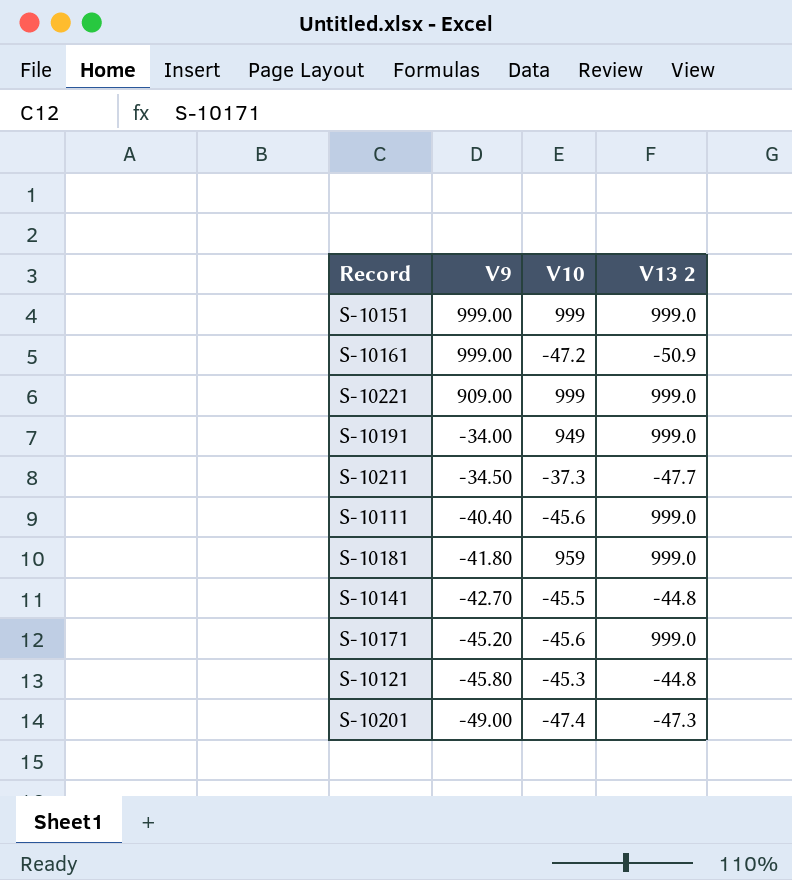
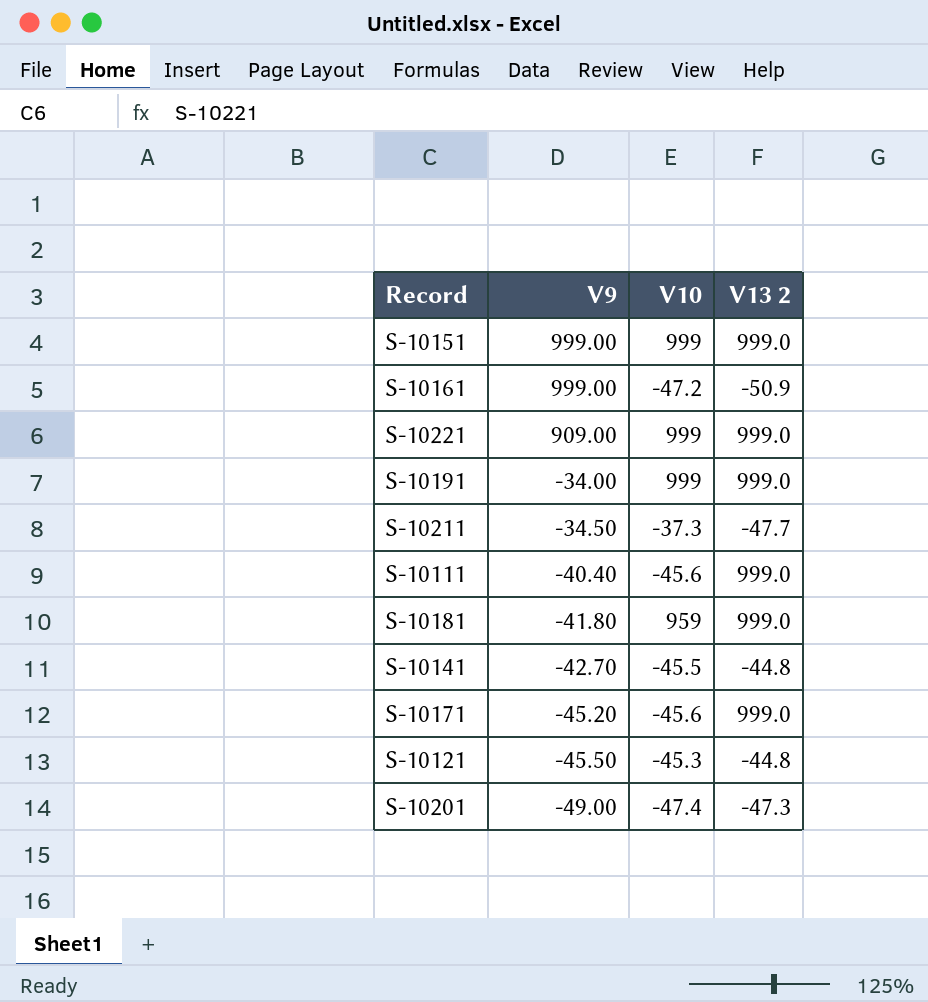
S-10191 | V10: 949 -> 999
S-10121 | V9: -45.80 -> -45.50

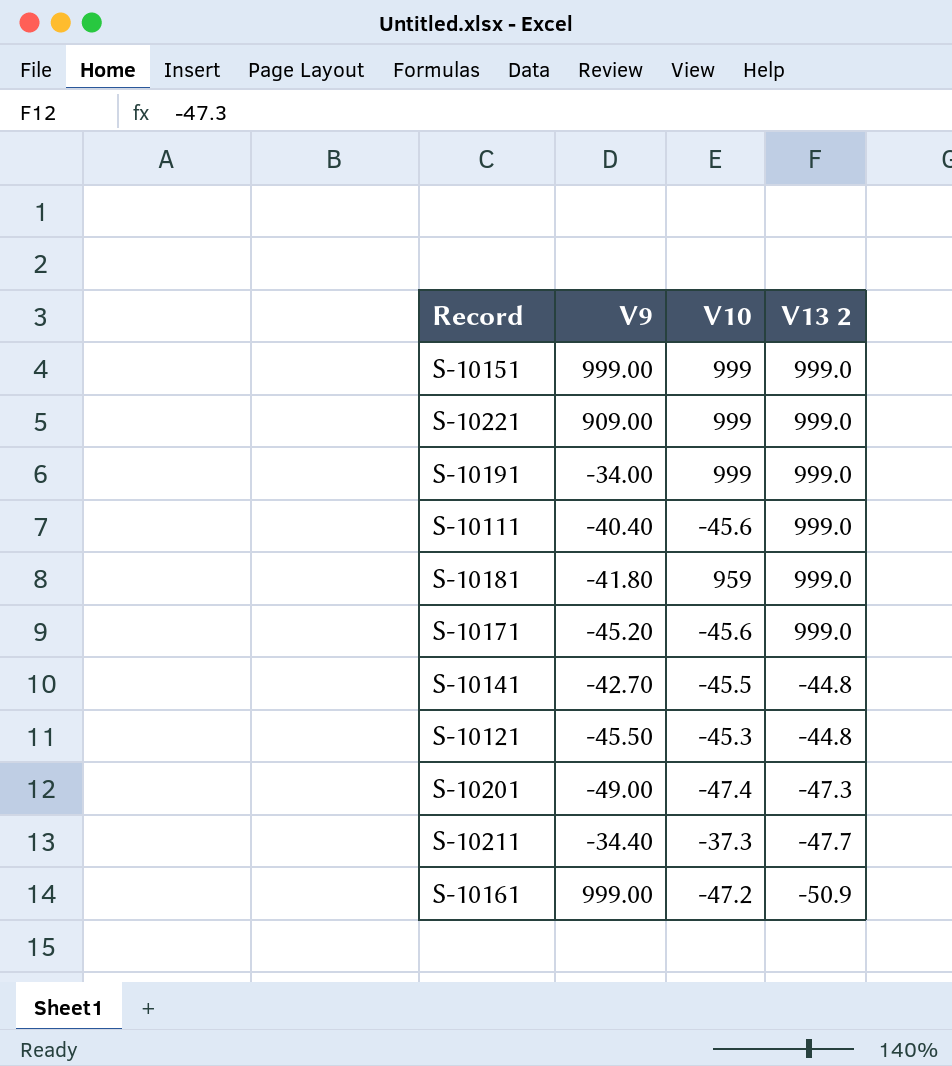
row order: V9 descending -> V13 2 descending
S-10211 | V9: -34.50 -> -34.40

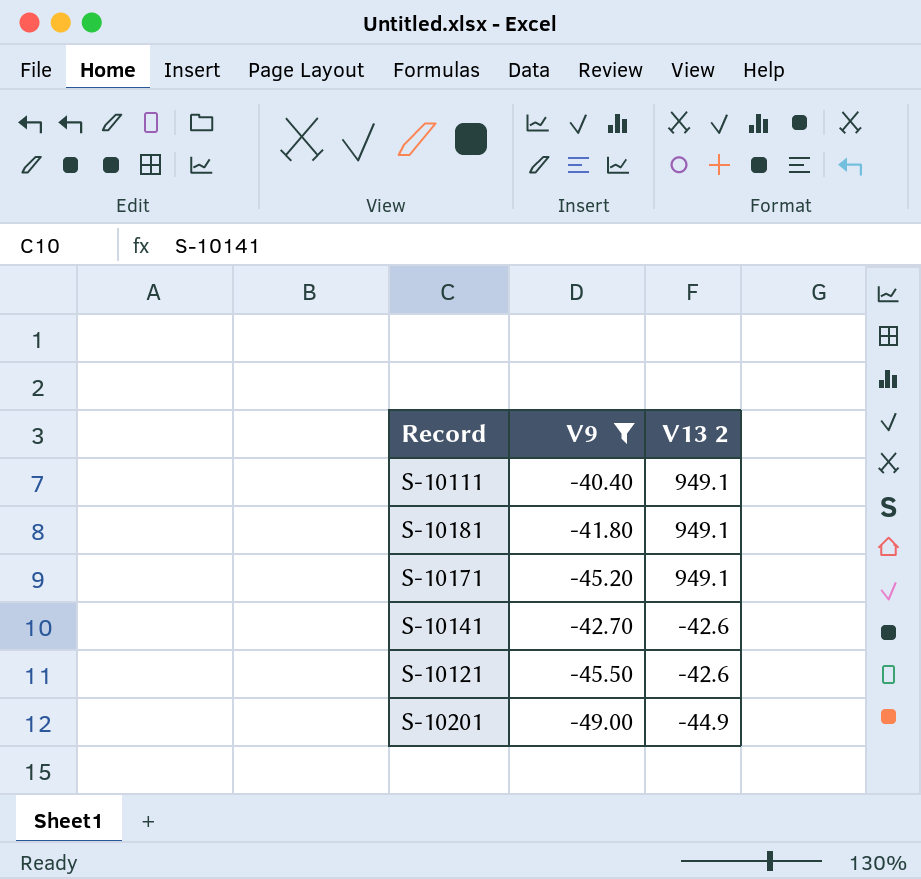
filter: none -> V9 <= -40.40
column V10 | position: 3 -> none
S-10111 | V13 2: 999.0 -> 949.1
S-10181 | V13 2: 999.0 -> 949.1
S-10171 | V13 2: 999.0 -> 949.1
S-10141 | V13 2: -44.8 -> -42.6
S-10121 | V13 2: -44.8 -> -42.6
S-10201 | V13 2: -47.3 -> -44.9

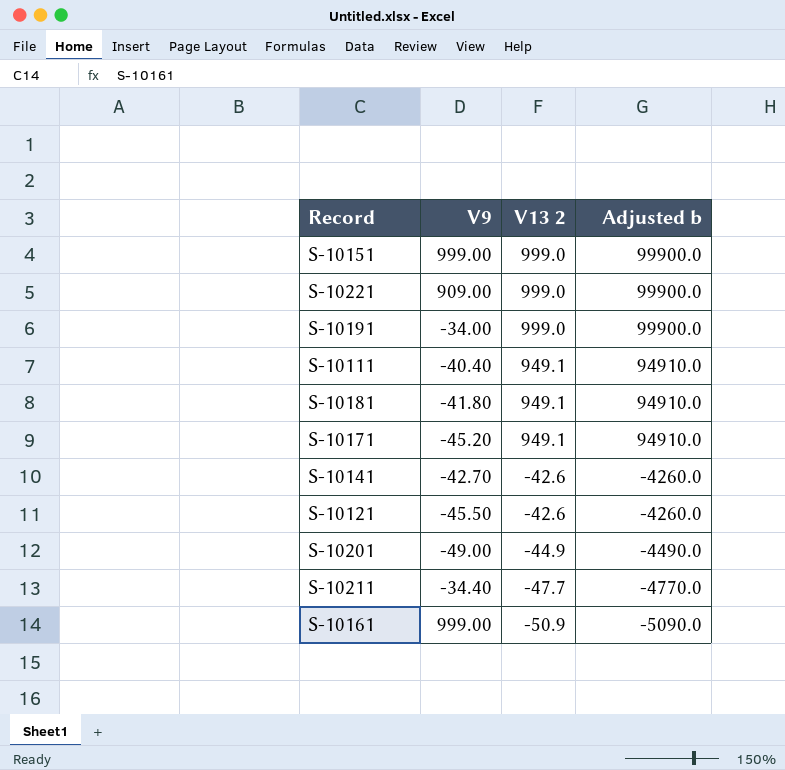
filter: V9 <= -40.40 -> none
column Adjusted b | formula: none -> [V13 2] * 100

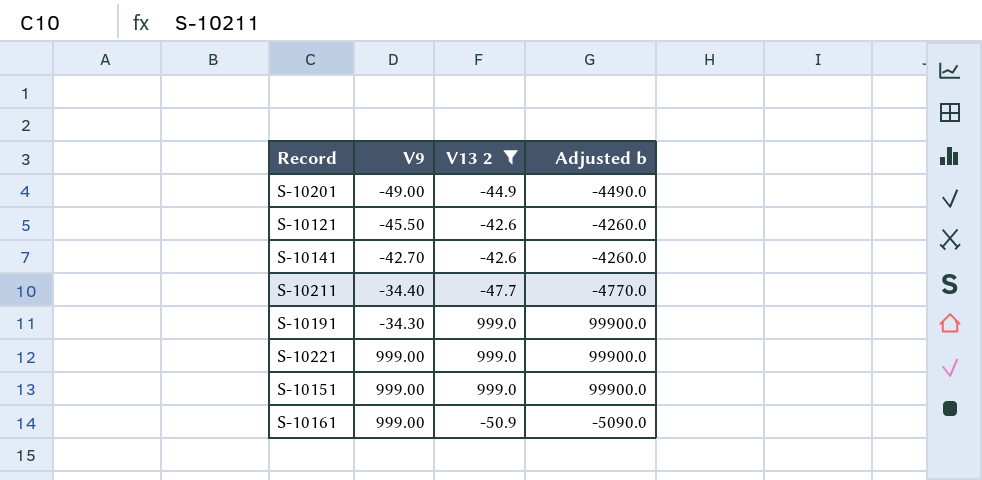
filter: none -> V13 2 != 949.1
row order: V13 2 descending -> V9 ascending
S-10191 | V9: -34.00 -> -34.30
S-10221 | V9: 909.00 -> 999.00

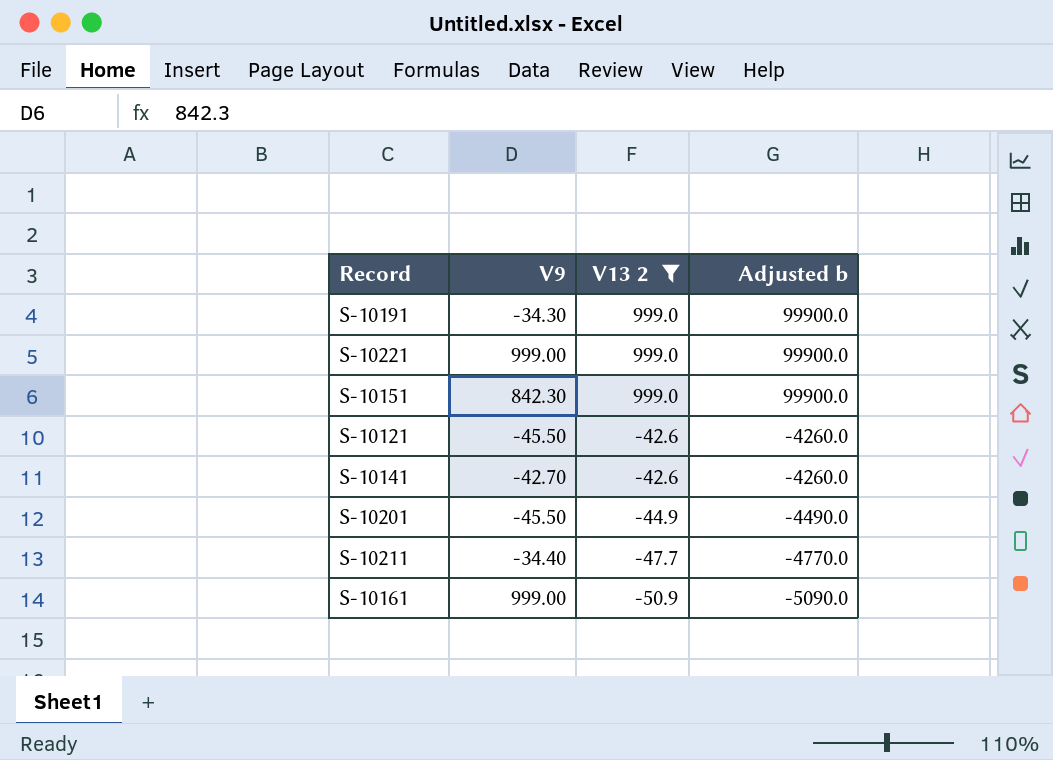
row order: V9 ascending -> V13 2 descending
S-10151 | V9: 999.00 -> 842.30
S-10201 | V9: -49.00 -> -45.50

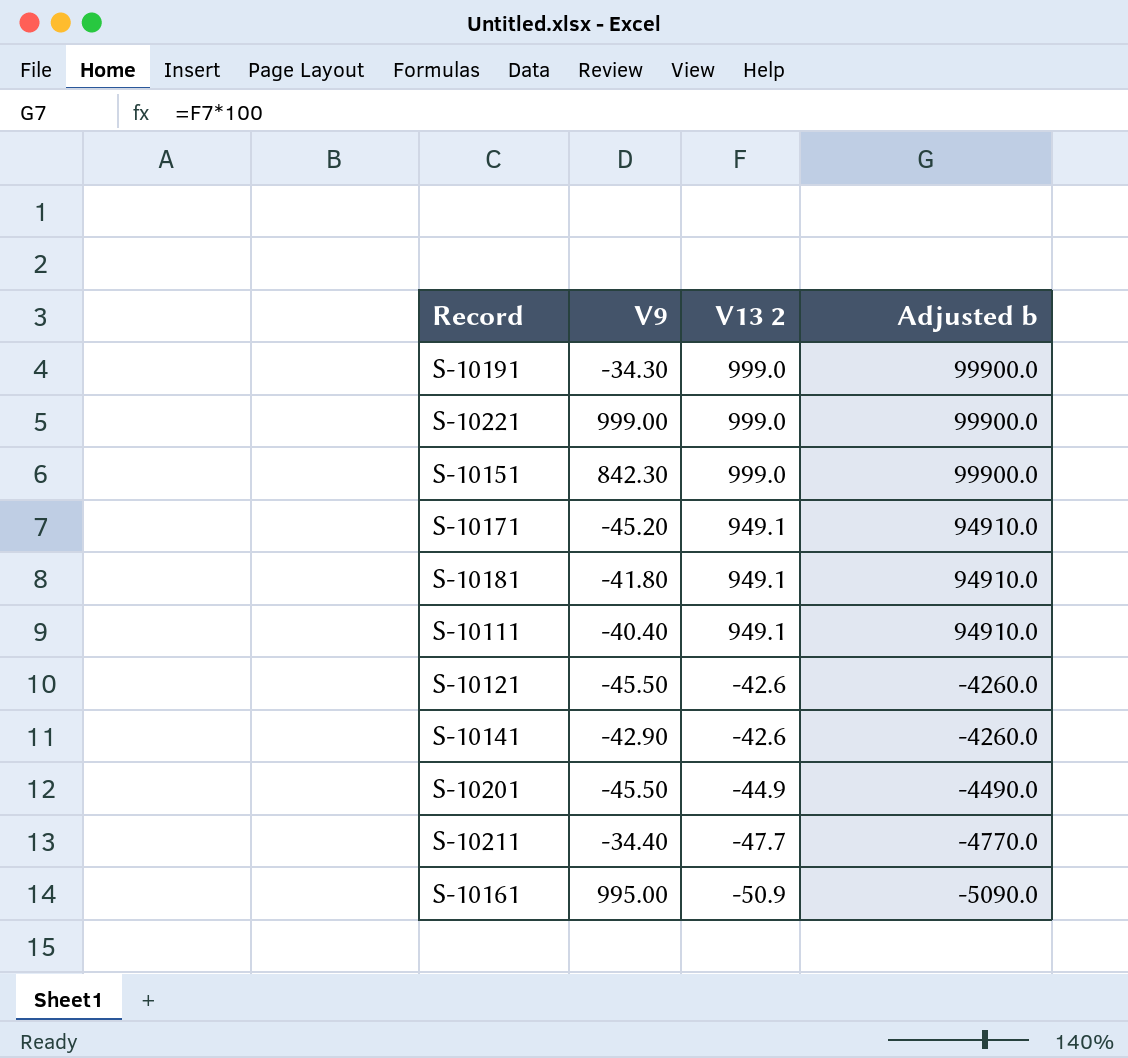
filter: V13 2 != 949.1 -> none
S-10141 | V9: -42.70 -> -42.90
S-10161 | V9: 999.00 -> 995.00

